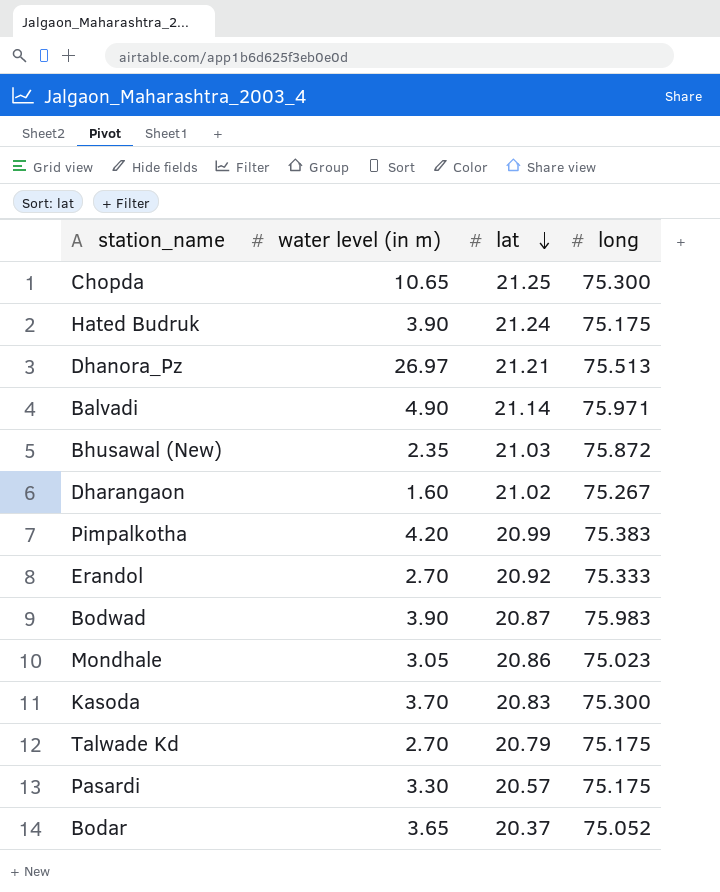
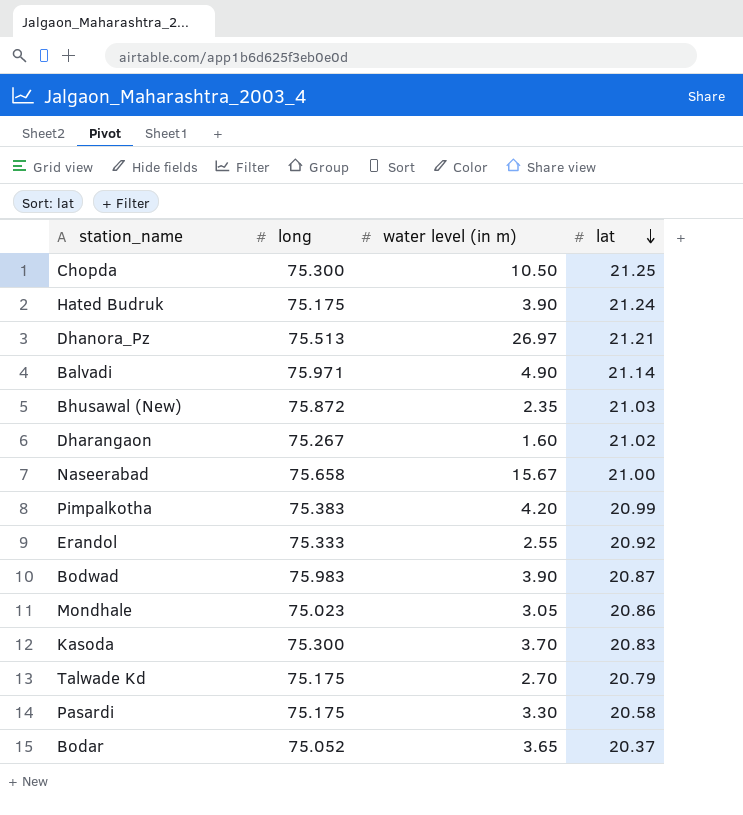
column long | position: 4 -> 2
Chopda | water level (in m): 10.65 -> 10.50
row Naseerabad: none -> 75.658 | 15.67 | 21.00
Erandol | water level (in m): 2.70 -> 2.55
Pasardi | lat: 20.57 -> 20.58

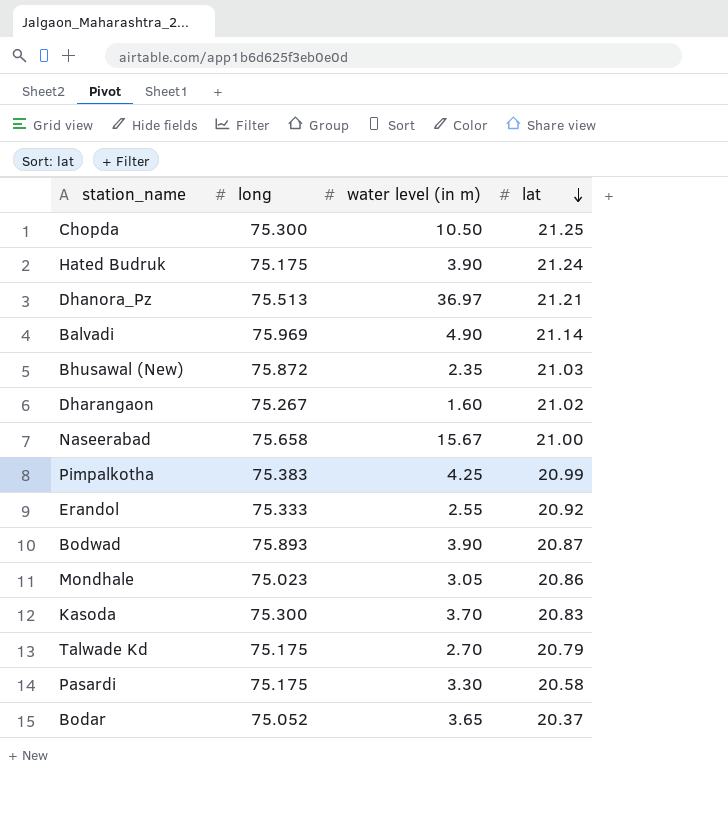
Dhanora_Pz | water level (in m): 26.97 -> 36.97
Balvadi | long: 75.971 -> 75.969
Pimpalkotha | water level (in m): 4.20 -> 4.25
Bodwad | long: 75.983 -> 75.893

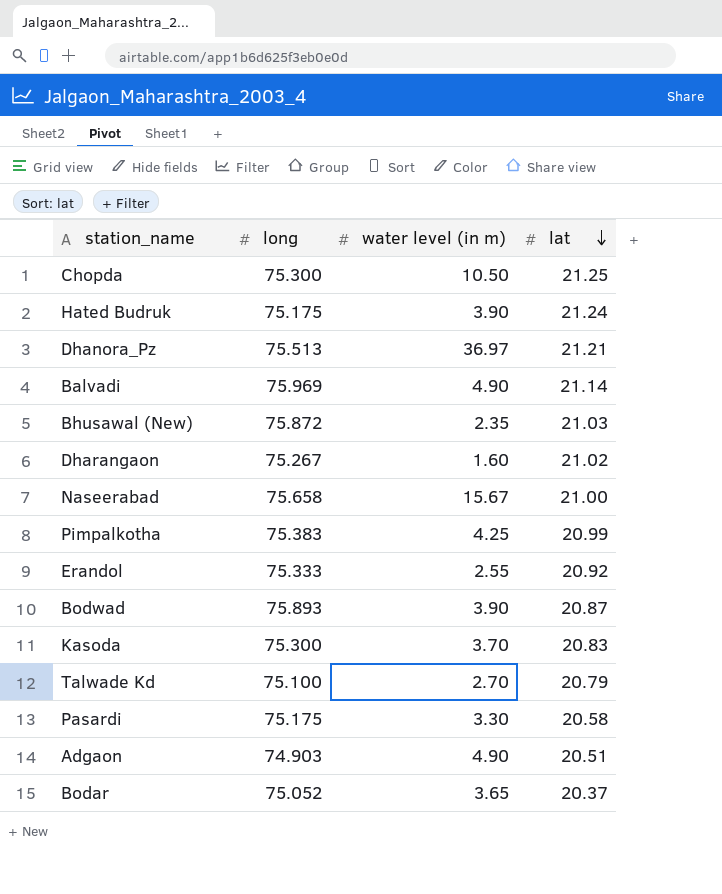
row Mondhale: 75.023 | 3.05 | 20.86 -> none
Talwade Kd | long: 75.175 -> 75.100
row Adgaon: none -> 74.903 | 4.90 | 20.51

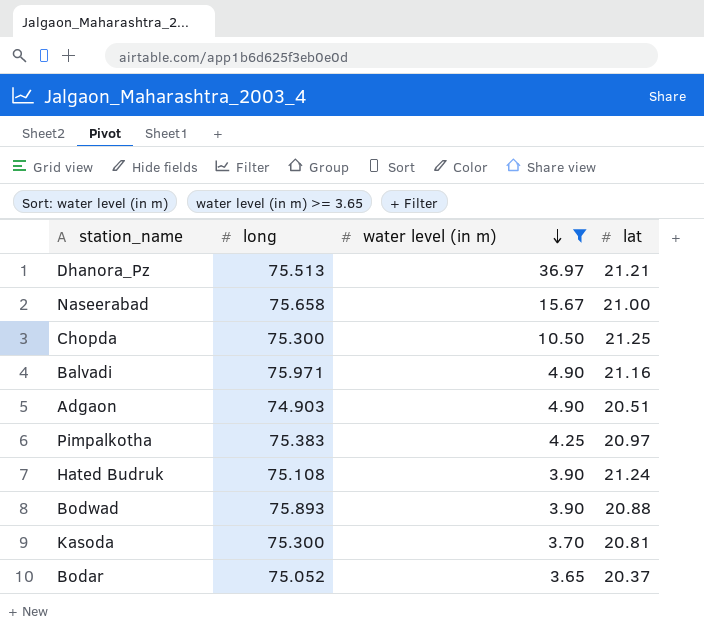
filter: none -> water level (in m) >= 3.65
row order: lat descending -> water level (in m) descending
Balvadi | long: 75.969 -> 75.971
Balvadi | lat: 21.14 -> 21.16
Pimpalkotha | lat: 20.99 -> 20.97
Hated Budruk | long: 75.175 -> 75.108
Bodwad | lat: 20.87 -> 20.88
Kasoda | lat: 20.83 -> 20.81

